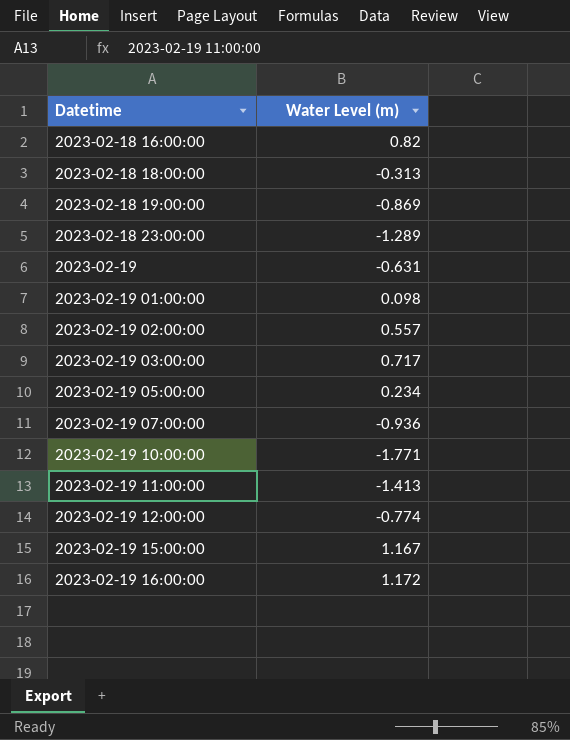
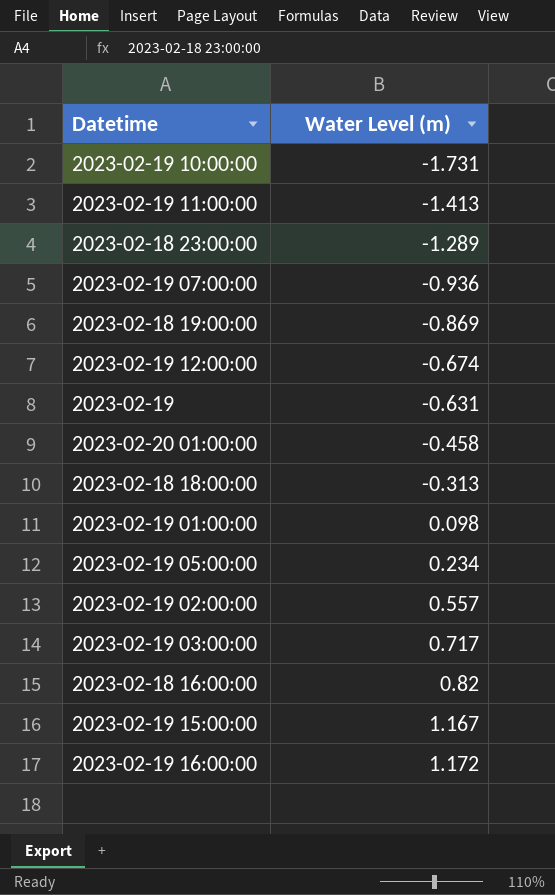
row order: Datetime ascending -> Water Level (m) ascending
2023-02-19 10:00:00 | Water Level (m): -1.771 -> -1.731
2023-02-19 12:00:00 | Water Level (m): -0.774 -> -0.674
row 2023-02-20 01:00:00: none -> -0.458

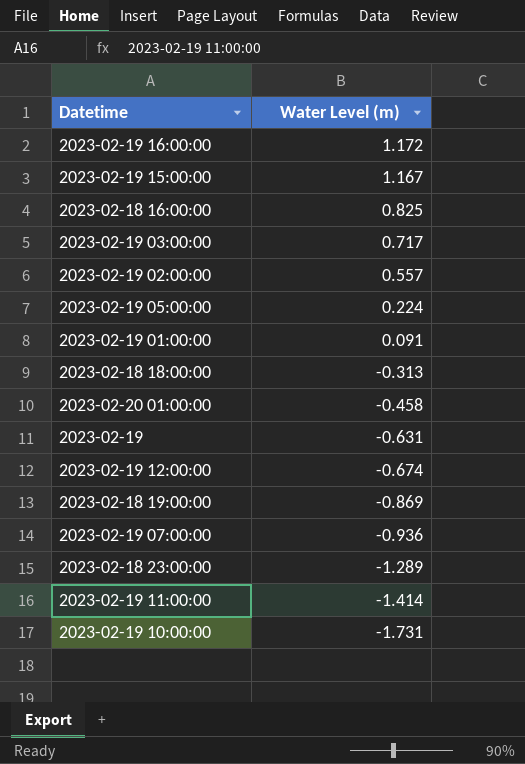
row order: Water Level (m) ascending -> Water Level (m) descending
2023-02-18 16:00:00 | Water Level (m): 0.82 -> 0.825
2023-02-19 05:00:00 | Water Level (m): 0.234 -> 0.224
2023-02-19 01:00:00 | Water Level (m): 0.098 -> 0.091
2023-02-19 11:00:00 | Water Level (m): -1.413 -> -1.414

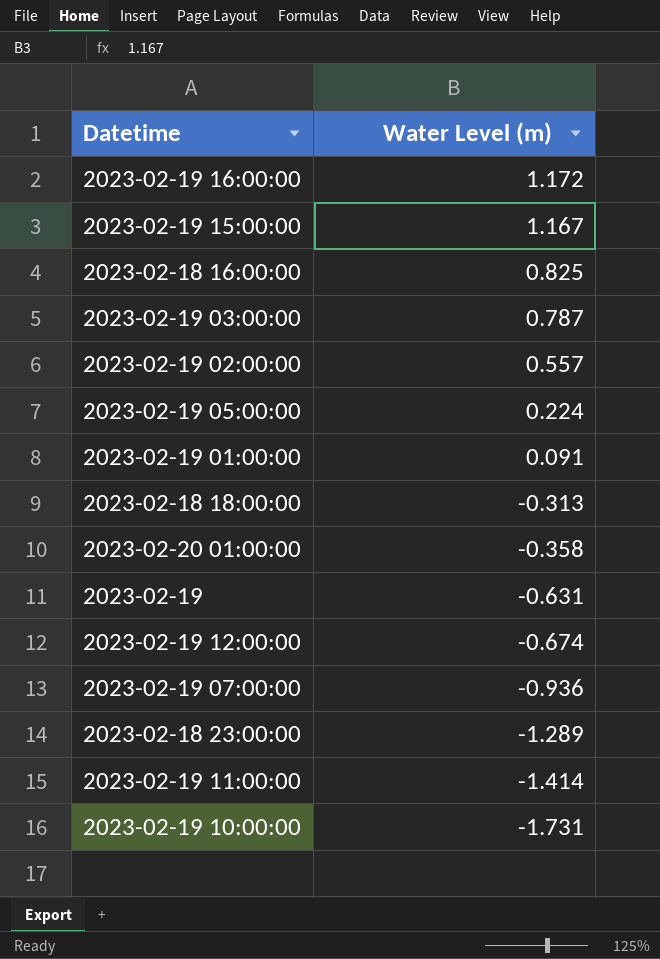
row 2023-02-18 19:00:00: -0.869 -> none
2023-02-19 03:00:00 | Water Level (m): 0.717 -> 0.787
2023-02-20 01:00:00 | Water Level (m): -0.458 -> -0.358

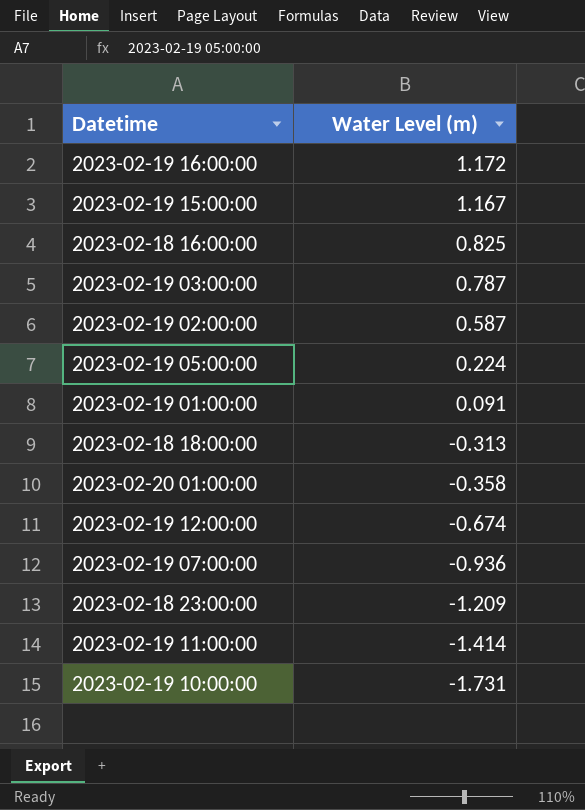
row 2023-02-19: -0.631 -> none
2023-02-19 02:00:00 | Water Level (m): 0.557 -> 0.587
2023-02-18 23:00:00 | Water Level (m): -1.289 -> -1.209

